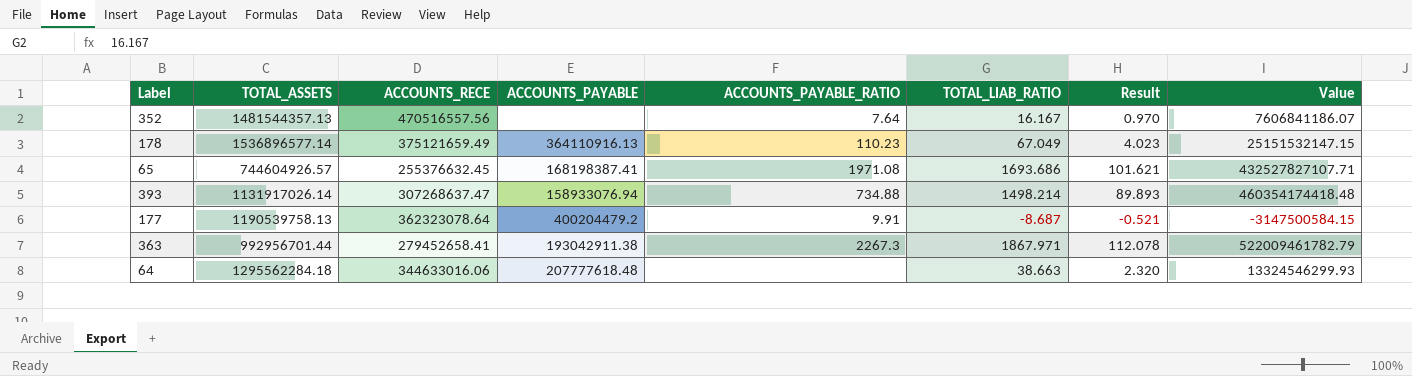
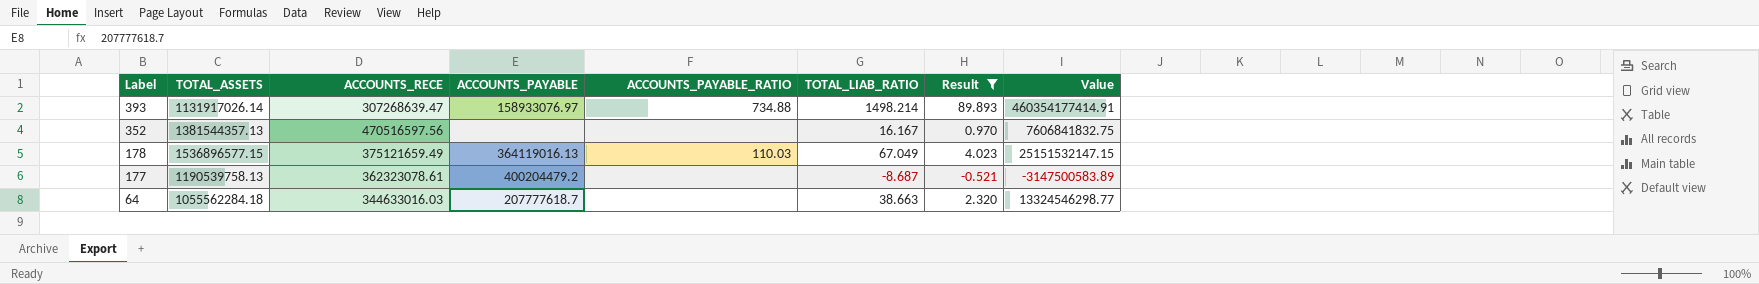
filter: none -> Result <= 89.893
row order: none -> Label descending
393 | ACCOUNTS_RECE: 307268637.47 -> 307268639.47
393 | ACCOUNTS_PAYABLE: 158933076.94 -> 158933076.97
393 | Value: 460354174418.48 -> 460354177414.91
352 | TOTAL_ASSETS: 1481544357.13 -> 1381544357.13
352 | ACCOUNTS_RECE: 470516557.56 -> 470516597.56
352 | ACCOUNTS_PAYABLE_RATIO: 7.64 -> none
352 | Value: 7606841186.07 -> 7606841832.75
178 | TOTAL_ASSETS: 1536896577.14 -> 1536896577.15
178 | ACCOUNTS_PAYABLE: 364110916.13 -> 364119016.13
178 | ACCOUNTS_PAYABLE_RATIO: 110.23 -> 110.03
177 | ACCOUNTS_RECE: 362323078.64 -> 362323078.61
177 | ACCOUNTS_PAYABLE_RATIO: 9.91 -> none
177 | Value: -3147500584.15 -> -3147500583.89
64 | TOTAL_ASSETS: 1295562284.18 -> 1055562284.18
64 | ACCOUNTS_RECE: 344633016.06 -> 344633016.03
64 | ACCOUNTS_PAYABLE: 207777618.48 -> 207777618.7
64 | Value: 13324546299.93 -> 13324546298.77

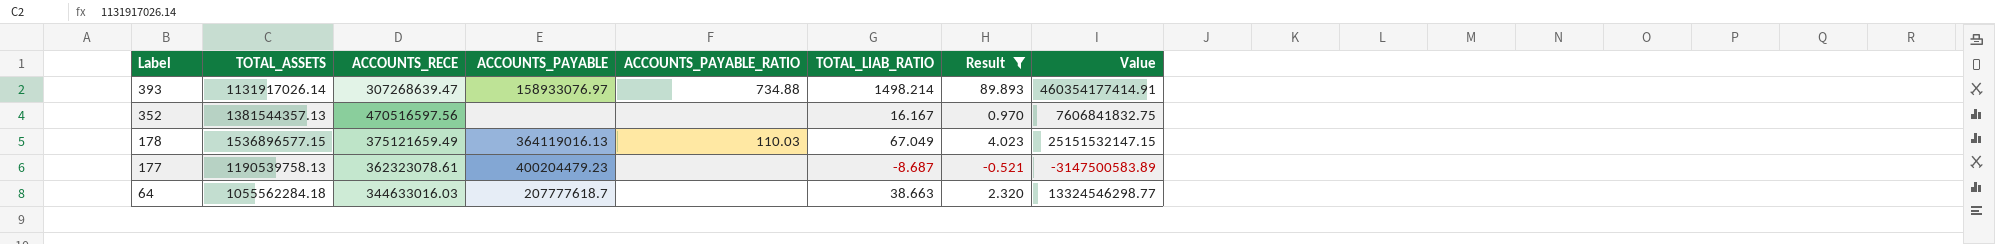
177 | ACCOUNTS_PAYABLE: 400204479.2 -> 400204479.23

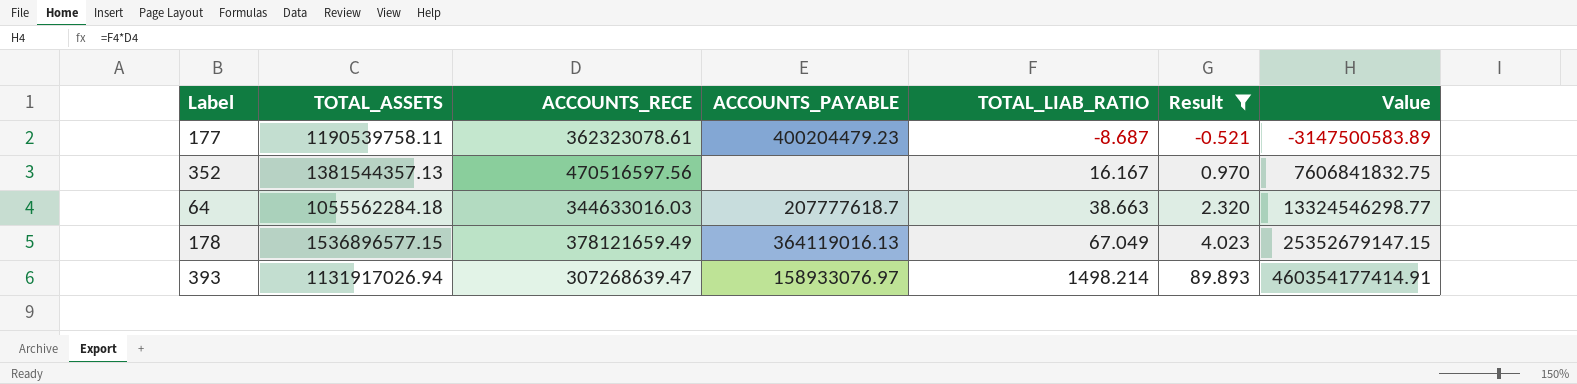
row order: Label descending -> TOTAL_LIAB_RATIO ascending
column ACCOUNTS_PAYABLE_RATIO | position: 5 -> none
177 | TOTAL_ASSETS: 1190539758.13 -> 1190539758.11
178 | ACCOUNTS_RECE: 375121659.49 -> 378121659.49
178 | Value: 25151532147.15 -> 25352679147.15
393 | TOTAL_ASSETS: 1131917026.14 -> 1131917026.94

